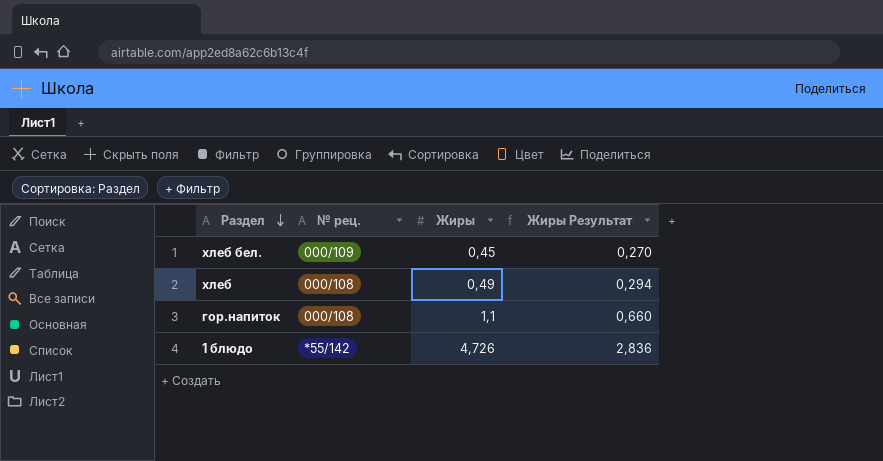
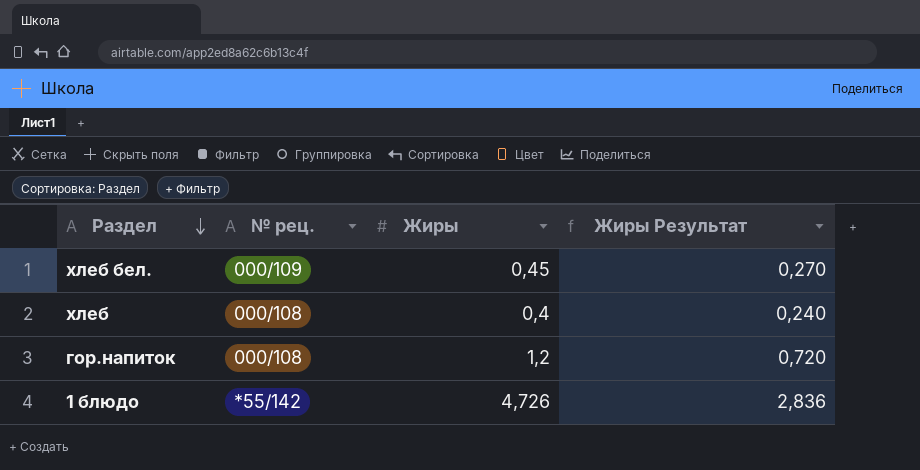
хлеб | Жиры: 0,49 -> 0,4
хлеб | Жиры Результат: 0,294 -> 0,240
гор.напиток | Жиры: 1,1 -> 1,2
гор.напиток | Жиры Результат: 0,660 -> 0,720

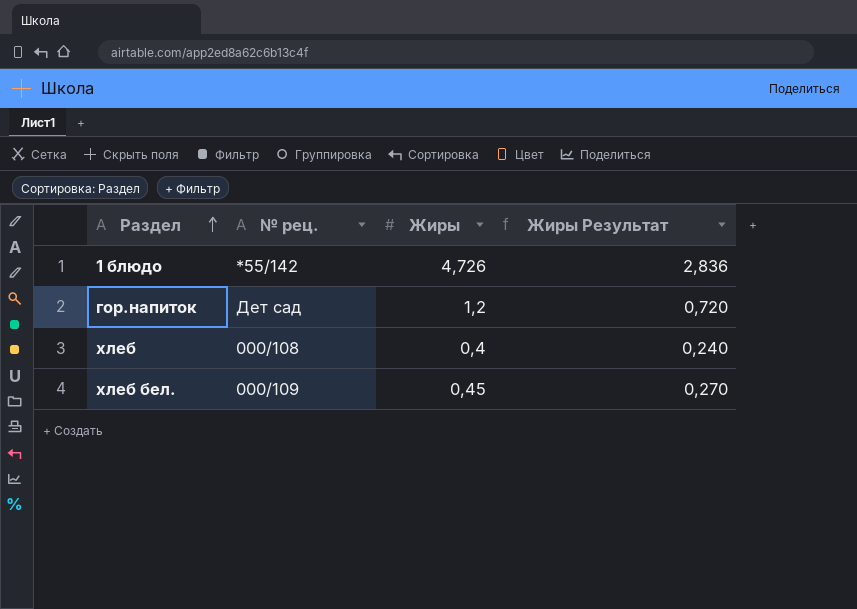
row order: Раздел descending -> Раздел ascending
гор.напиток | № рец.: 000/108 -> Дет сад

